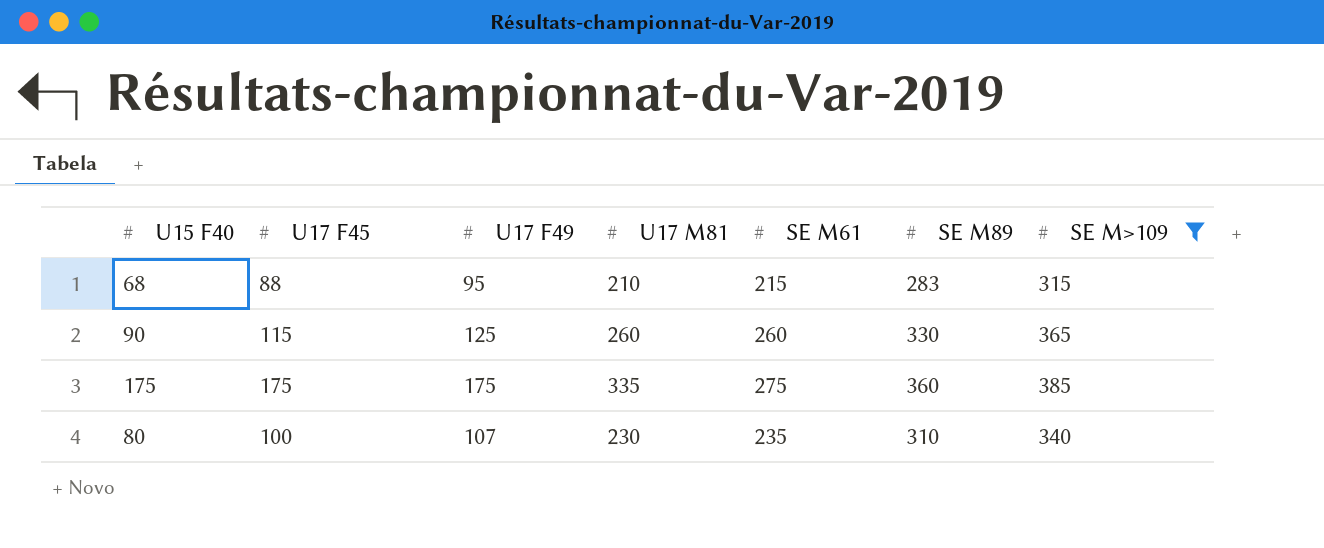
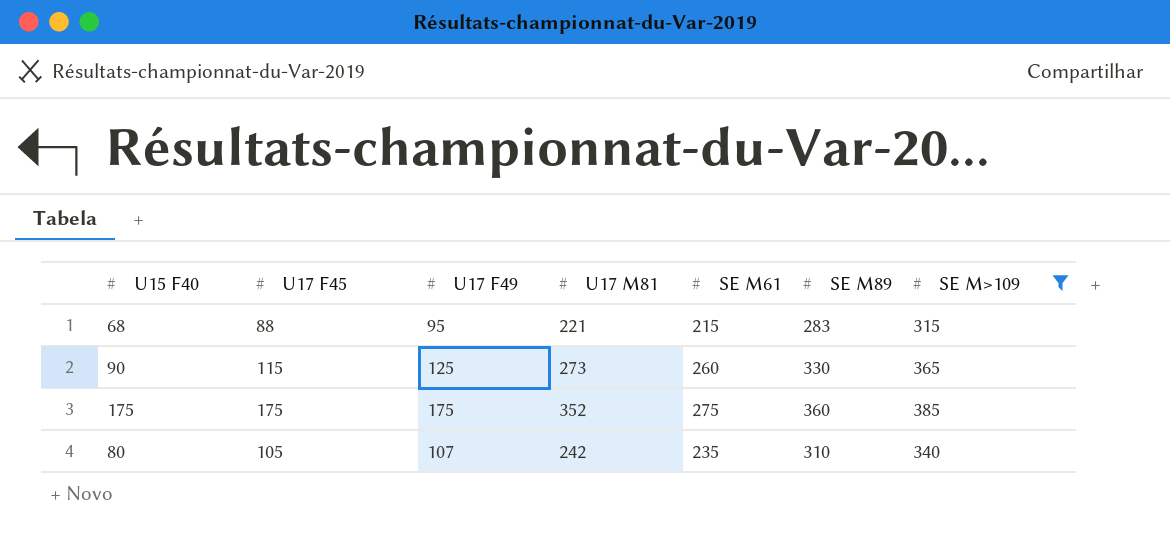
68 | U17 M81: 210 -> 221
90 | U17 M81: 260 -> 273
175 | U17 M81: 335 -> 352
80 | U17 F45: 100 -> 105
80 | U17 M81: 230 -> 242

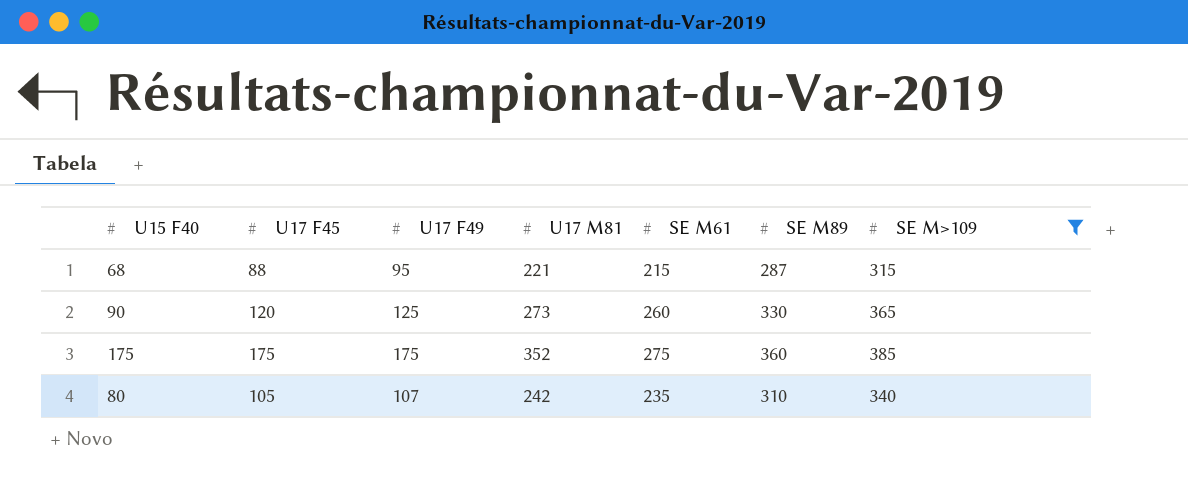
68 | SE M89: 283 -> 287
90 | U17 F45: 115 -> 120

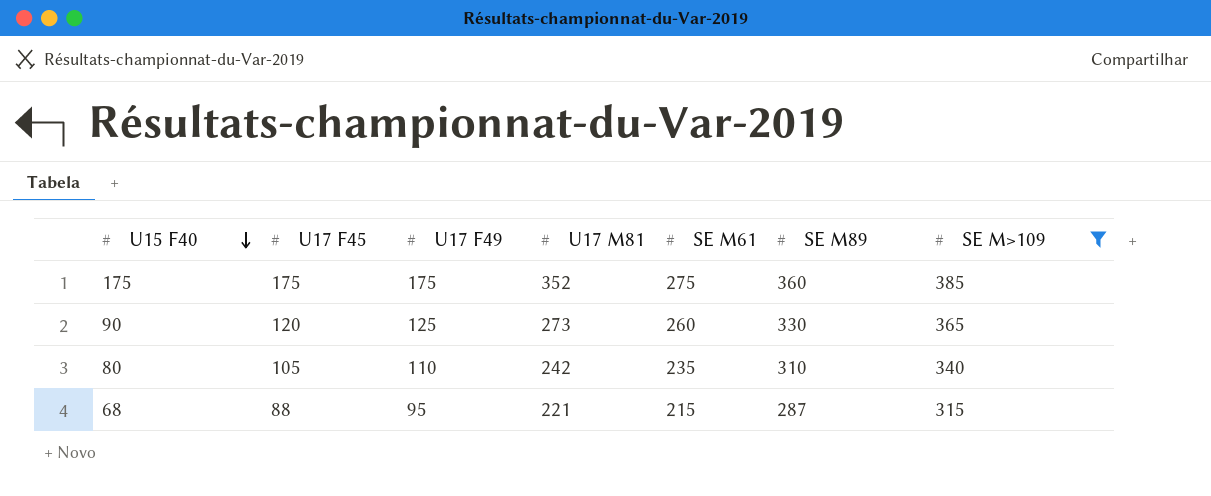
row order: none -> U15 F40 descending
80 | U17 F49: 107 -> 110

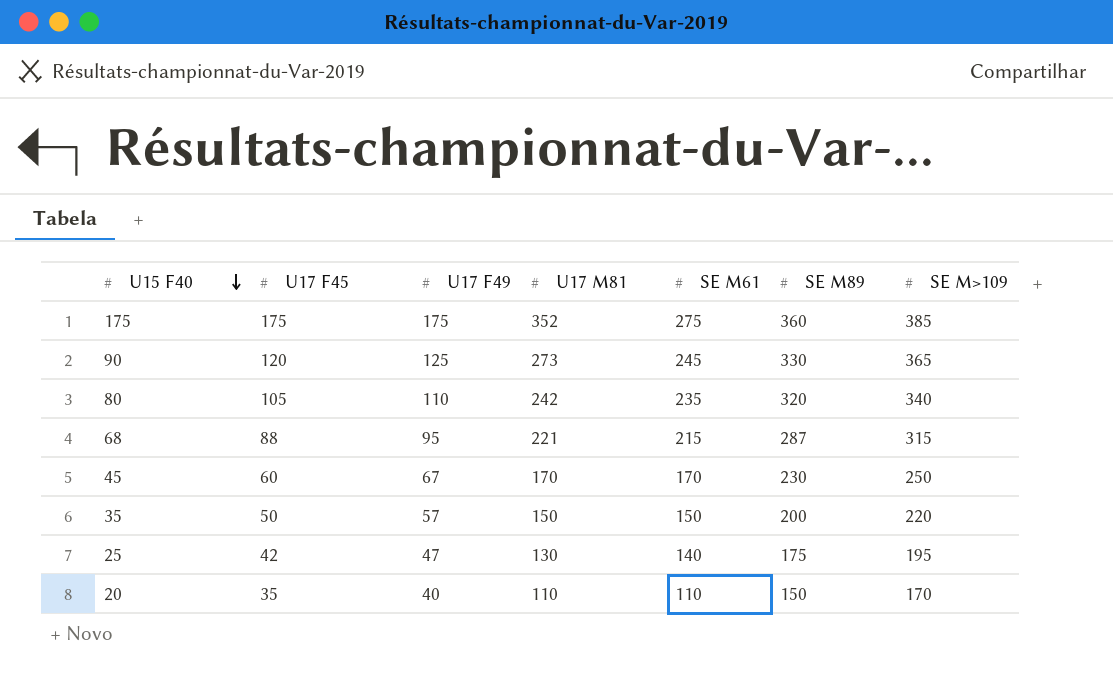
filter: SE M>109 >= 315 -> none
90 | SE M61: 260 -> 245
80 | SE M89: 310 -> 320

